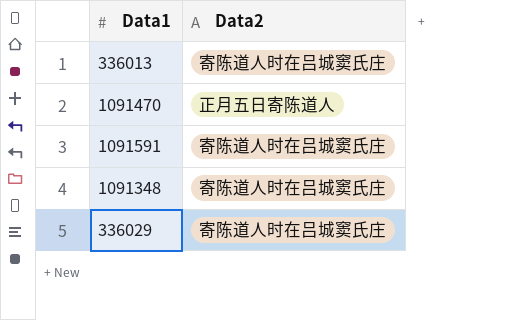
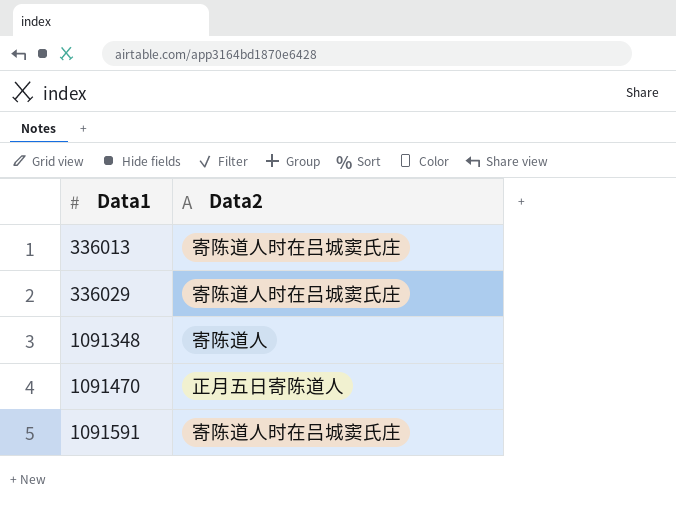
row order: none -> Data1 ascending
1091348 | Data2: 寄陈道人时在吕城窦氏庄 -> 寄陈道人

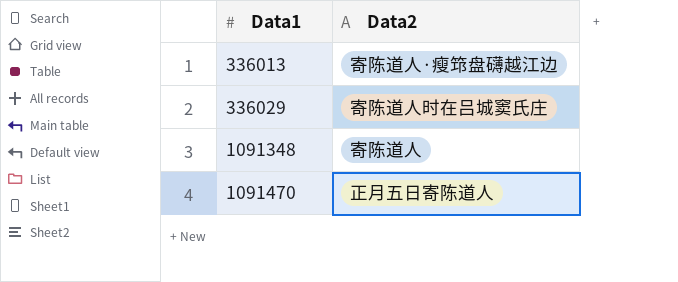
row 1091591: 寄陈道人时在吕城窦氏庄 -> none
336013 | Data2: 寄陈道人时在吕城窦氏庄 -> 寄陈道人·瘦筇盘礴越江边

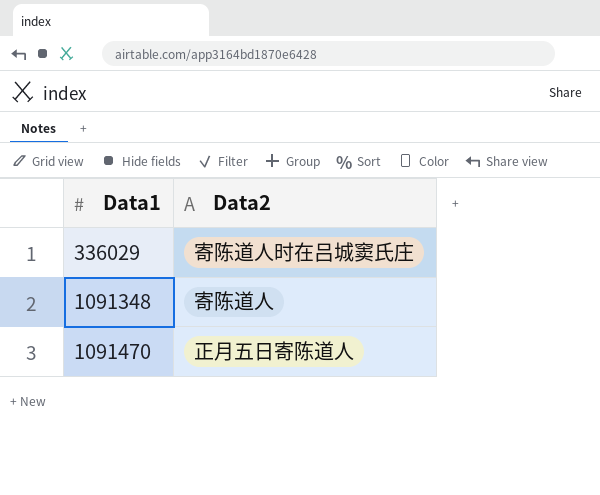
row 336013: 寄陈道人·瘦筇盘礴越江边 -> none

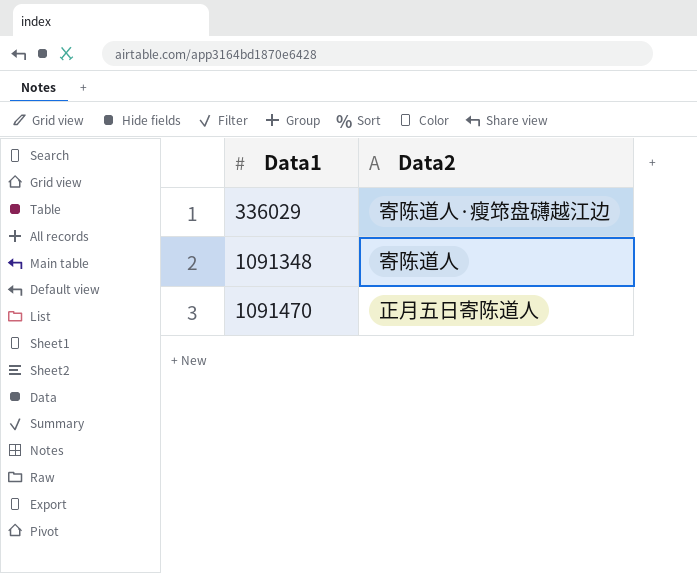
336029 | Data2: 寄陈道人时在吕城窦氏庄 -> 寄陈道人·瘦筇盘礴越江边

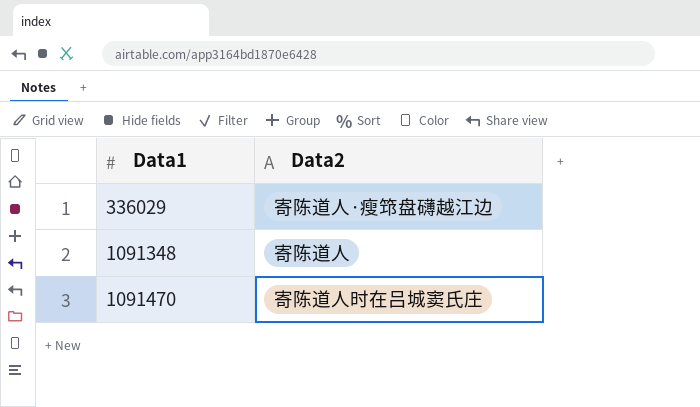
1091470 | Data2: 正月五日寄陈道人 -> 寄陈道人时在吕城窦氏庄

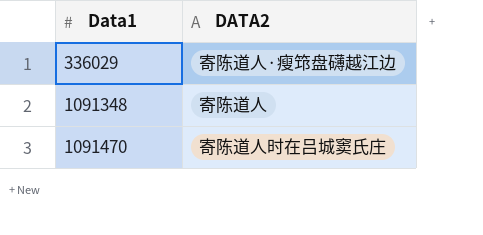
column name: Data2 -> DATA2

